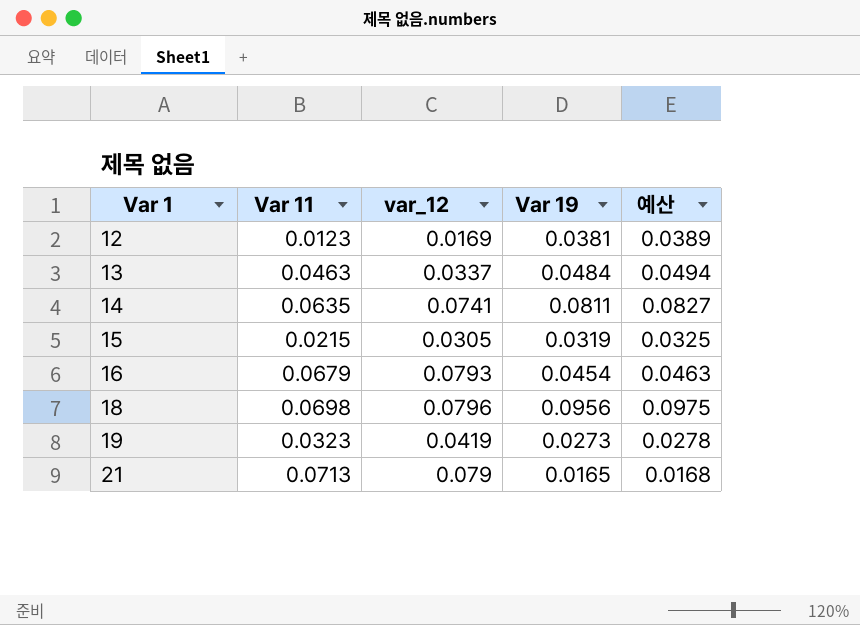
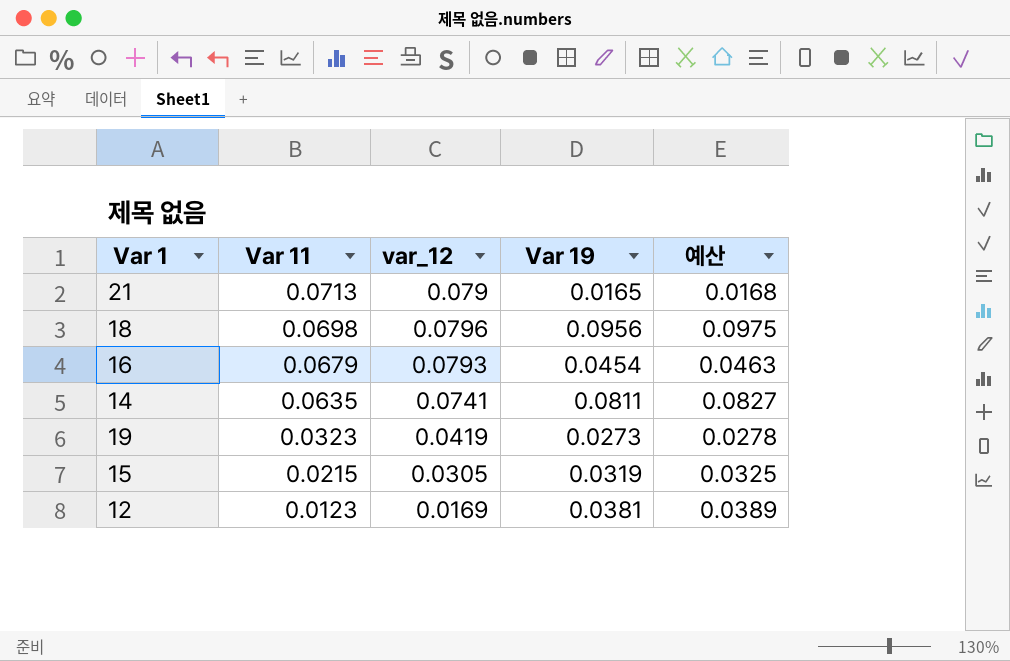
row order: Var 1 ascending -> Var 11 descending
row 13: 0.0463 | 0.0337 | 0.0484 | 0.0494 -> none

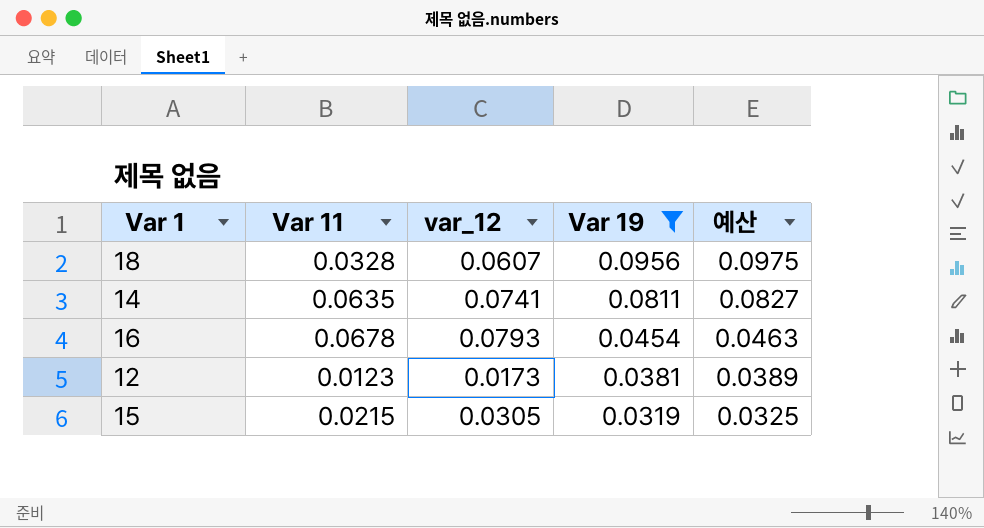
filter: none -> Var 19 >= 0.0319
row order: Var 11 descending -> Var 19 descending
18 | Var 11: 0.0698 -> 0.0328
18 | var_12: 0.0796 -> 0.0607
16 | Var 11: 0.0679 -> 0.0678
12 | var_12: 0.0169 -> 0.0173

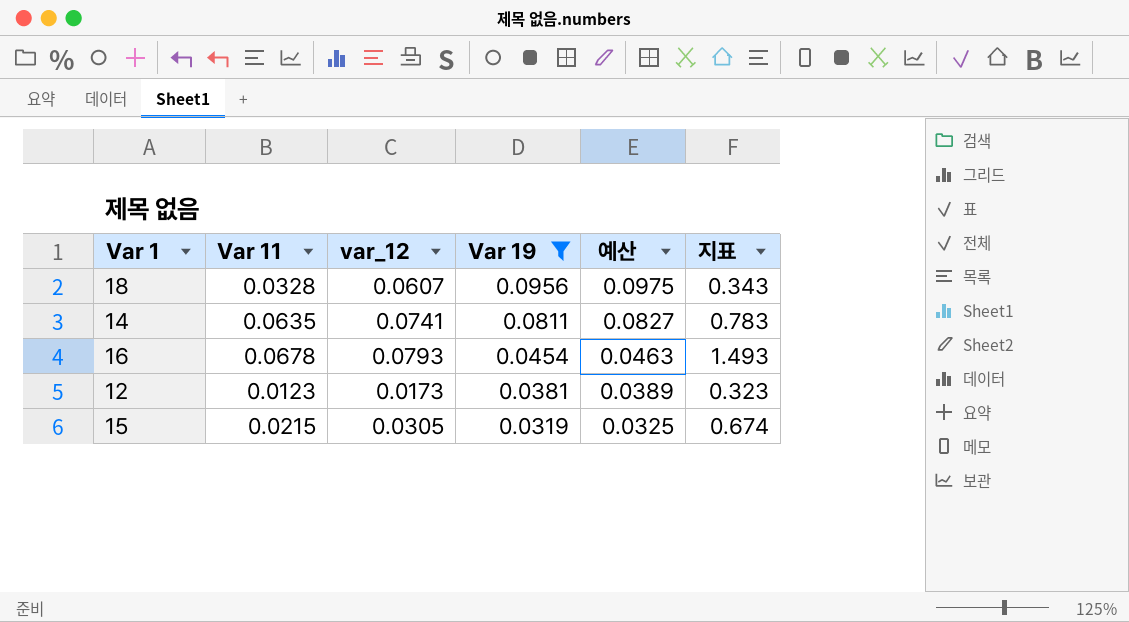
column 지표 | formula: none -> [Var 11] / [Var 19]

